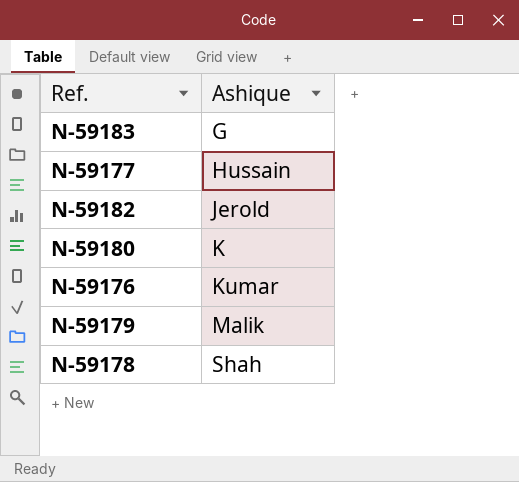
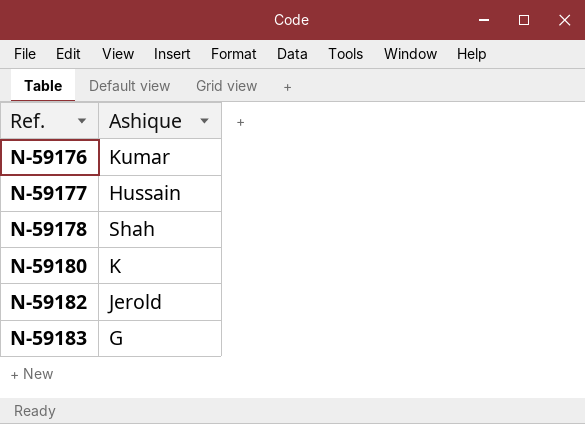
row order: Ashique ascending -> Ref. ascending
row N-59179: Malik -> none

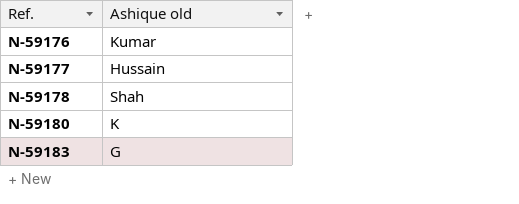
column name: Ashique -> Ashique old
row N-59182: Jerold -> none

